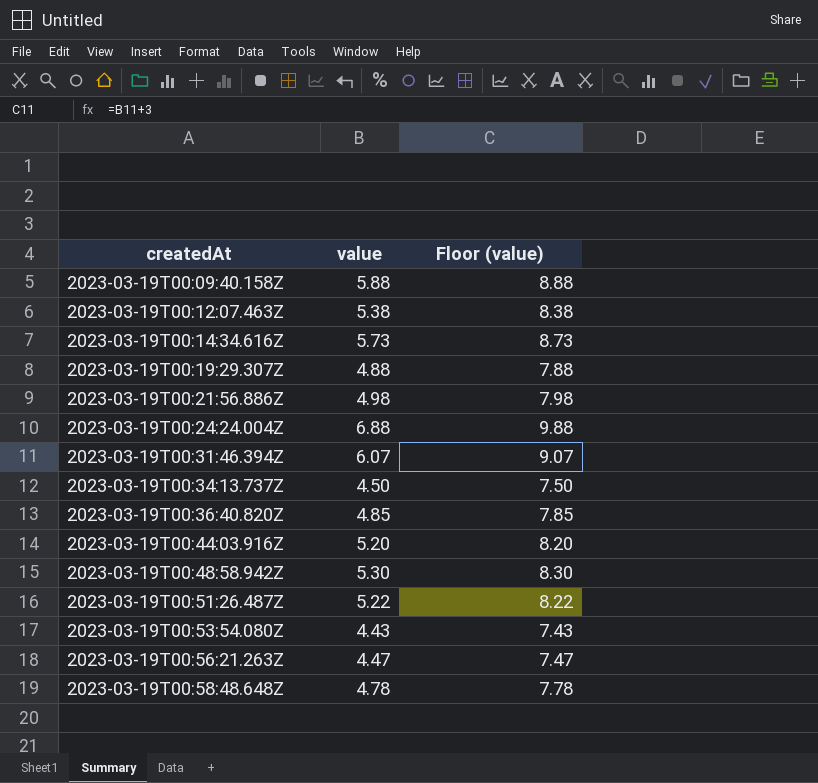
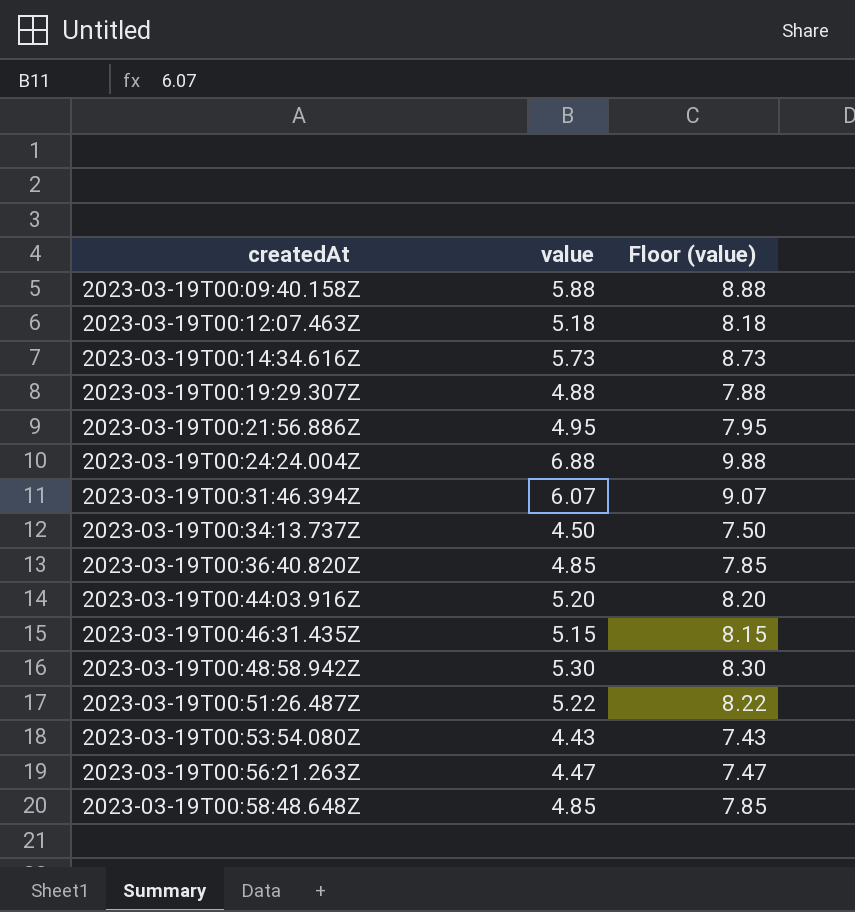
2023-03-19T00:12:07.463Z | value: 5.38 -> 5.18
2023-03-19T00:12:07.463Z | Floor (value): 8.38 -> 8.18
2023-03-19T00:21:56.886Z | value: 4.98 -> 4.95
2023-03-19T00:21:56.886Z | Floor (value): 7.98 -> 7.95
row 2023-03-19T00:46:31.435Z: none -> 5.15 | 8.15
2023-03-19T00:58:48.648Z | value: 4.78 -> 4.85
2023-03-19T00:58:48.648Z | Floor (value): 7.78 -> 7.85

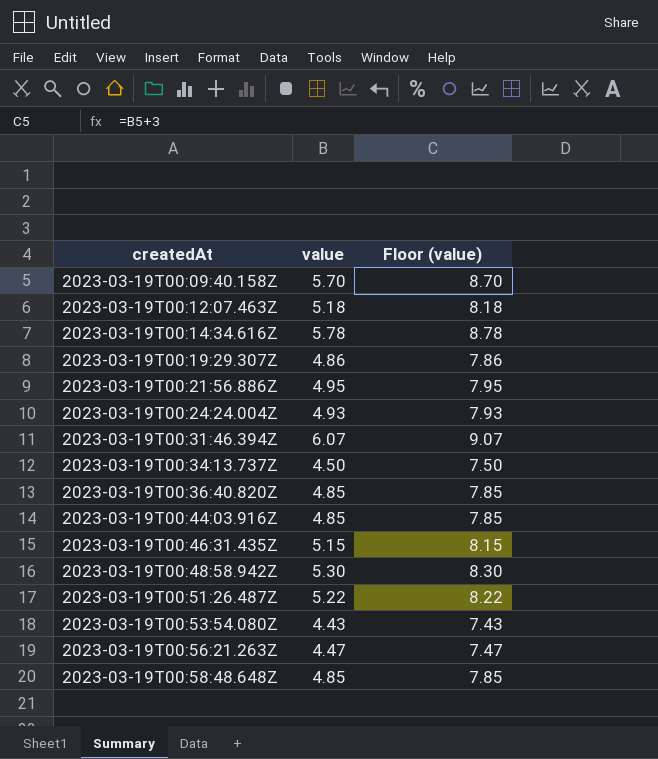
2023-03-19T00:09:40.158Z | value: 5.88 -> 5.70
2023-03-19T00:09:40.158Z | Floor (value): 8.88 -> 8.70
2023-03-19T00:14:34.616Z | value: 5.73 -> 5.78
2023-03-19T00:14:34.616Z | Floor (value): 8.73 -> 8.78
2023-03-19T00:19:29.307Z | value: 4.88 -> 4.86
2023-03-19T00:19:29.307Z | Floor (value): 7.88 -> 7.86
2023-03-19T00:24:24.004Z | value: 6.88 -> 4.93
2023-03-19T00:24:24.004Z | Floor (value): 9.88 -> 7.93
2023-03-19T00:44:03.916Z | value: 5.20 -> 4.85
2023-03-19T00:44:03.916Z | Floor (value): 8.20 -> 7.85

